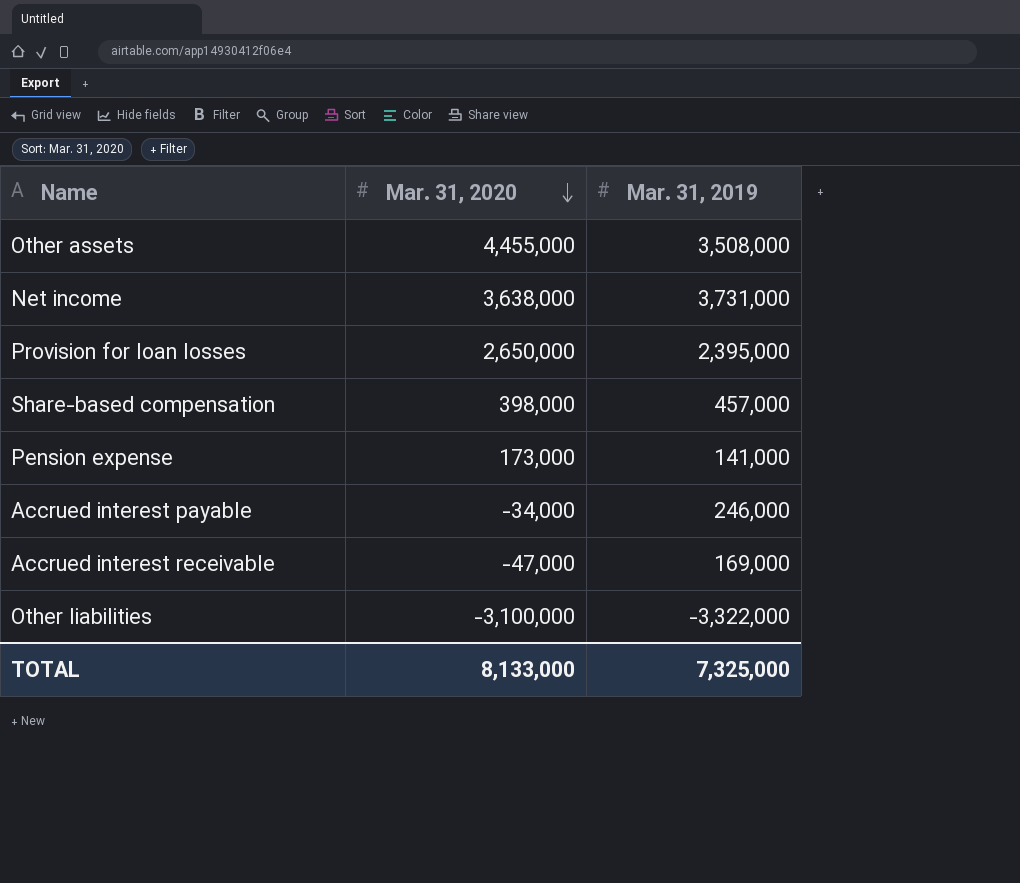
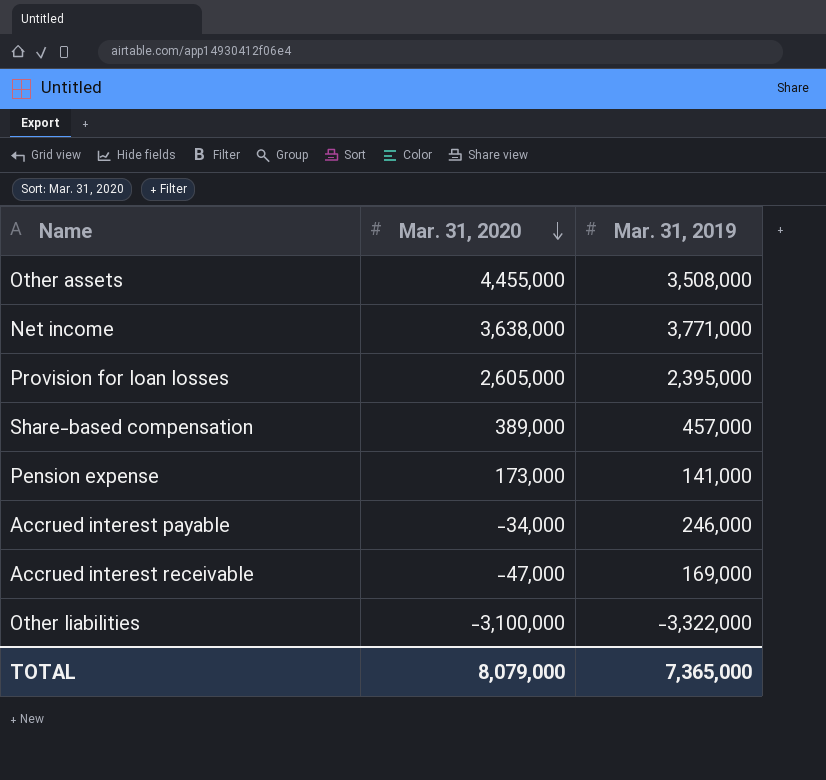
Net income | Mar. 31, 2019: 3,731,000 -> 3,771,000
Provision for loan losses | Mar. 31, 2020: 2,650,000 -> 2,605,000
Share-based compensation | Mar. 31, 2020: 398,000 -> 389,000
TOTAL | Mar. 31, 2020: 8,133,000 -> 8,079,000
TOTAL | Mar. 31, 2019: 7,325,000 -> 7,365,000

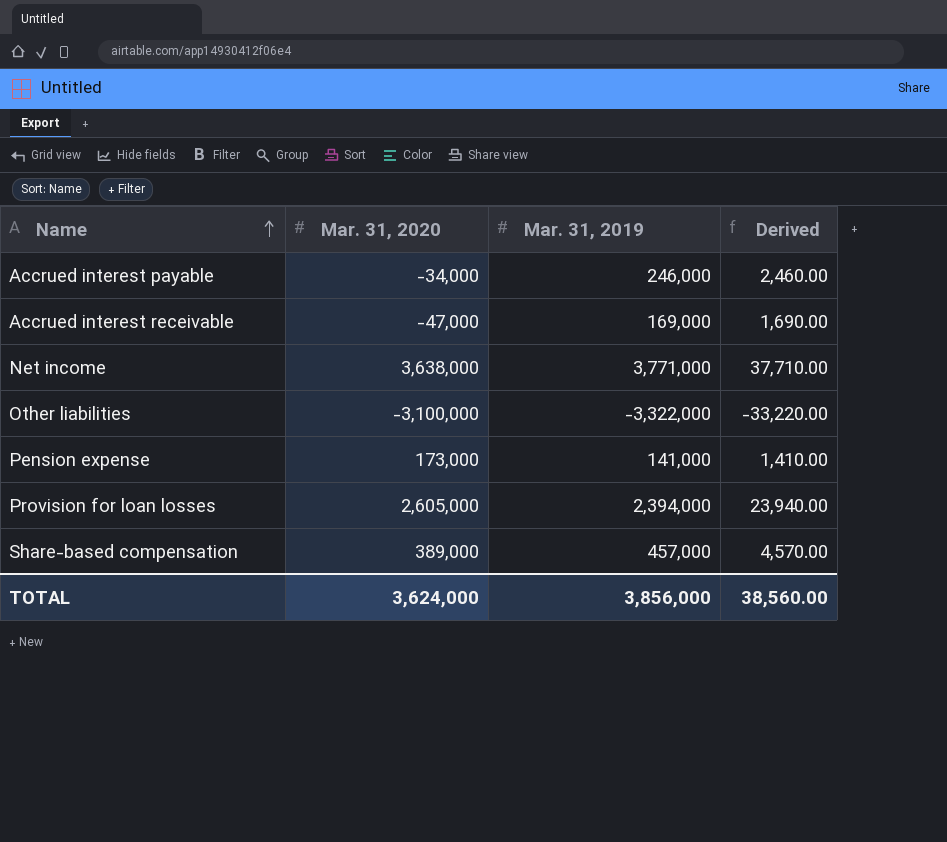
row order: Mar. 31, 2020 descending -> Name ascending
column Derived | formula: none -> [Mar. 31, 2019] * 0.01
row Other assets: 4,455,000 | 3,508,000 -> none
Provision for loan losses | Mar. 31, 2019: 2,395,000 -> 2,394,000
TOTAL | Mar. 31, 2020: 8,079,000 -> 3,624,000
TOTAL | Mar. 31, 2019: 7,365,000 -> 3,856,000

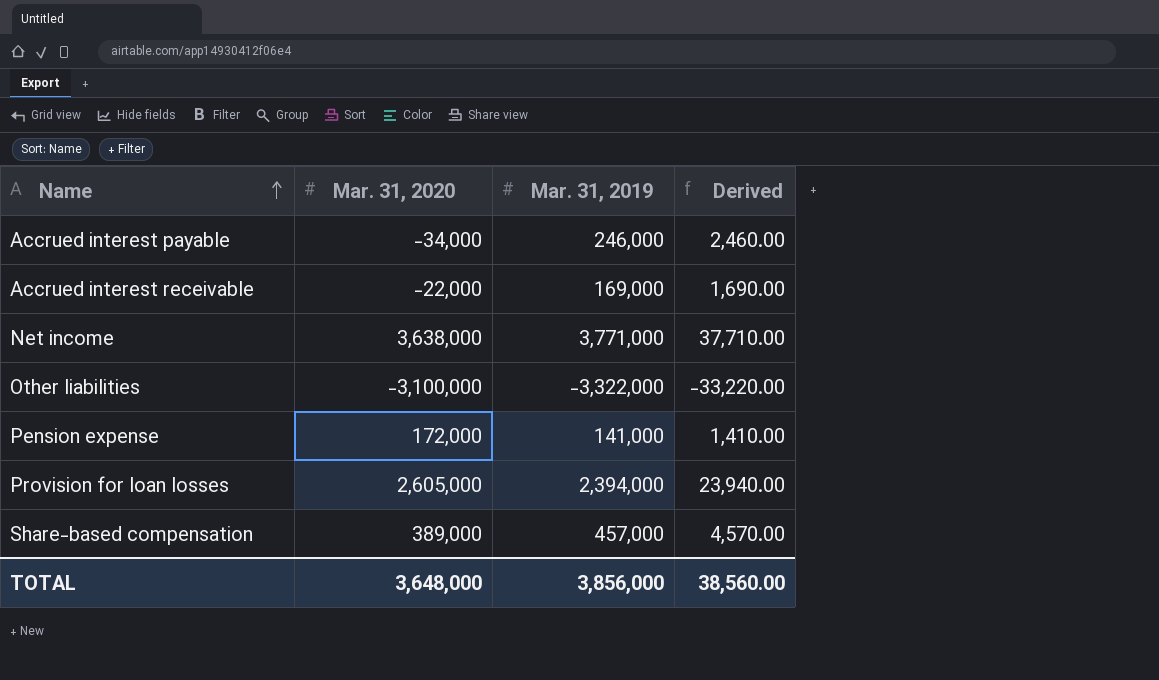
Accrued interest receivable | Mar. 31, 2020: -47,000 -> -22,000
Pension expense | Mar. 31, 2020: 173,000 -> 172,000
TOTAL | Mar. 31, 2020: 3,624,000 -> 3,648,000

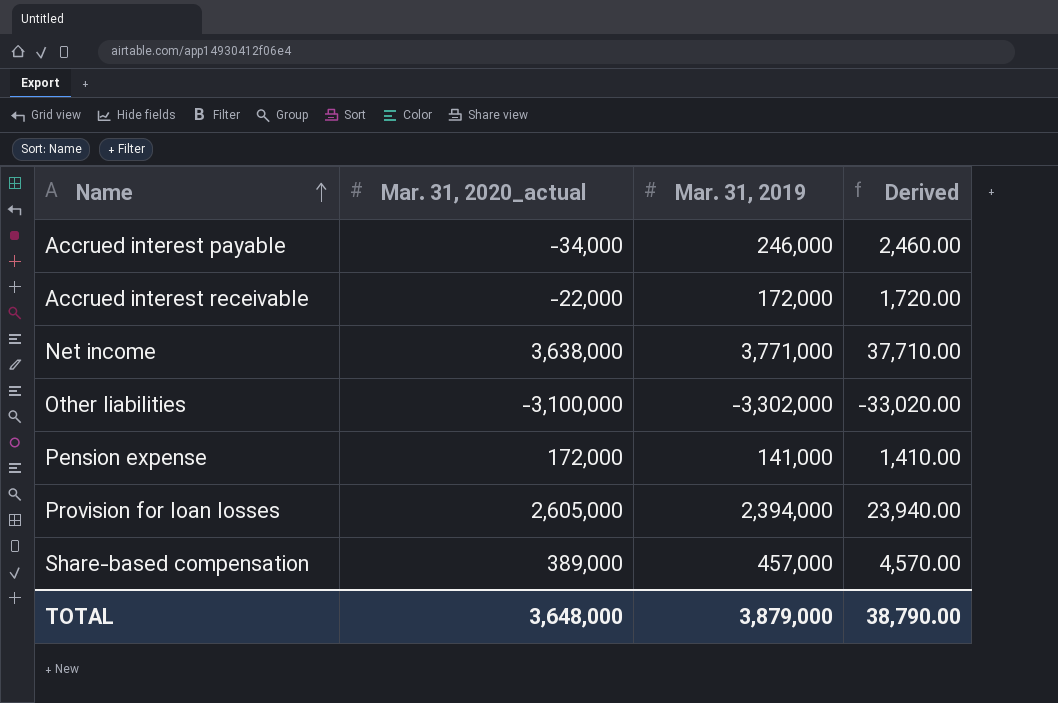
column name: Mar. 31, 2020 -> Mar. 31, 2020_actual
Accrued interest receivable | Mar. 31, 2019: 169,000 -> 172,000
Accrued interest receivable | Derived: 1,690.00 -> 1,720.00
Other liabilities | Mar. 31, 2019: -3,322,000 -> -3,302,000
Other liabilities | Derived: -33,220.00 -> -33,020.00
TOTAL | Mar. 31, 2019: 3,856,000 -> 3,879,000
TOTAL | Derived: 38,560.00 -> 38,790.00

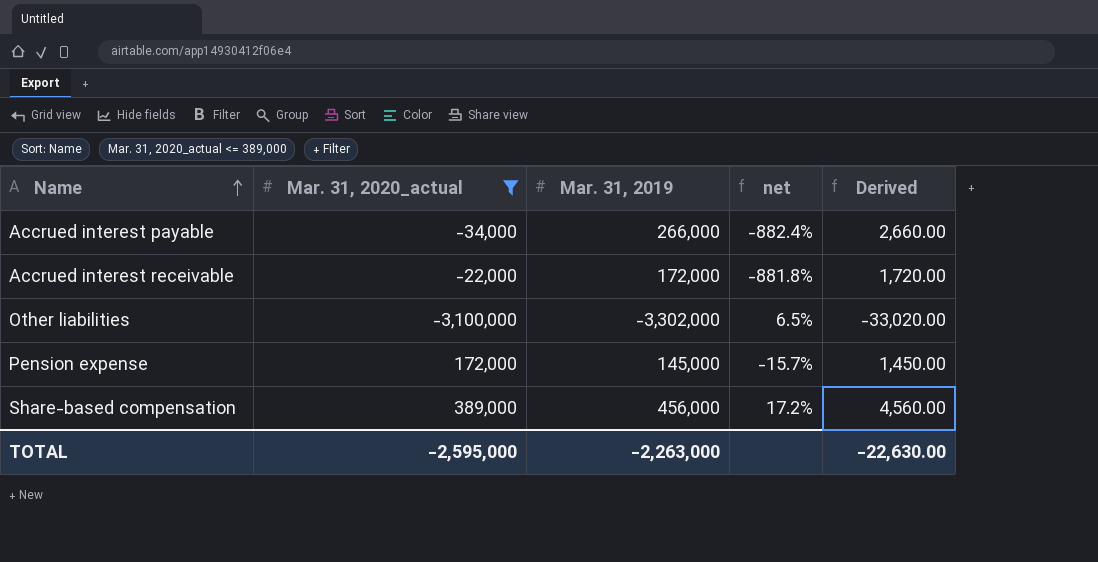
filter: none -> Mar. 31, 2020_actual <= 389,000
column net | formula: none -> ([Mar. 31, 2019] - [Mar. 31, 2020_actual]) / [Mar. 31, 2020_actual]
Accrued interest payable | Mar. 31, 2019: 246,000 -> 266,000
Accrued interest payable | Derived: 2,460.00 -> 2,660.00
Pension expense | Mar. 31, 2019: 141,000 -> 145,000
Pension expense | Derived: 1,410.00 -> 1,450.00
Share-based compensation | Mar. 31, 2019: 457,000 -> 456,000
Share-based compensation | Derived: 4,570.00 -> 4,560.00
TOTAL | Mar. 31, 2020_actual: 3,648,000 -> -2,595,000
TOTAL | Mar. 31, 2019: 3,879,000 -> -2,263,000
TOTAL | Derived: 38,790.00 -> -22,630.00

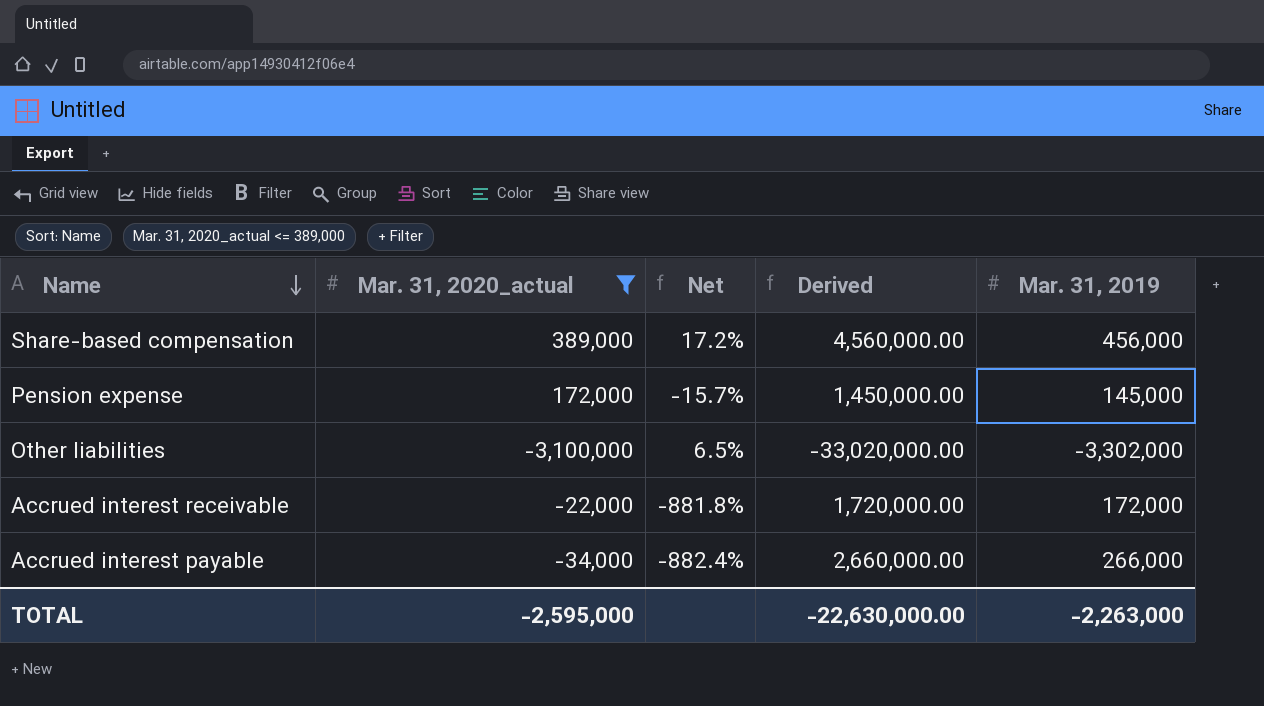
row order: Name ascending -> Name descending
column name: net -> Net
column Derived | formula: [Mar. 31, 2019] * 0.01 -> [Mar. 31, 2019] * 10
column Mar. 31, 2019 | position: 3 -> 5
TOTAL | Derived: -22,630.00 -> -22,630,000.00

